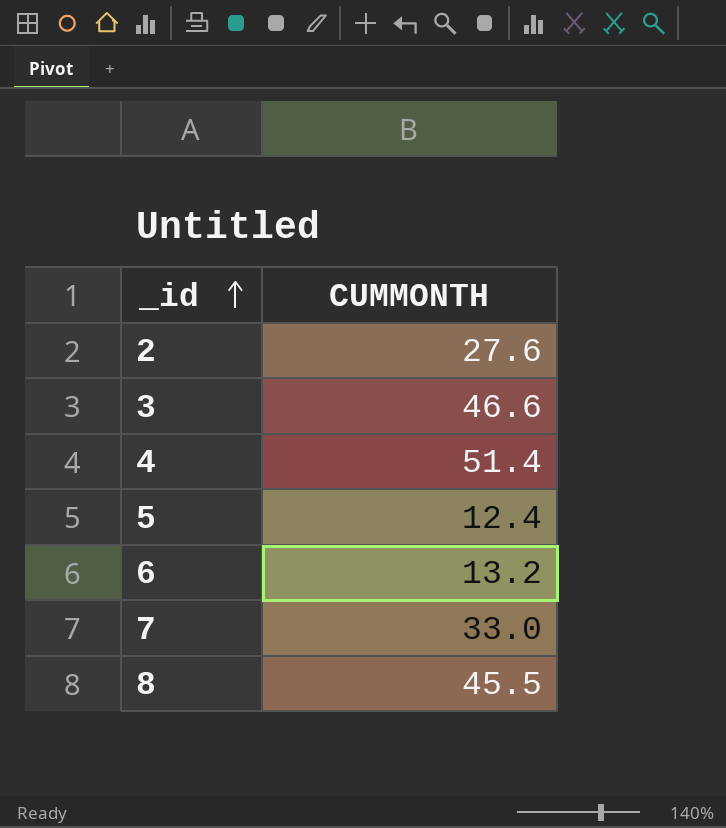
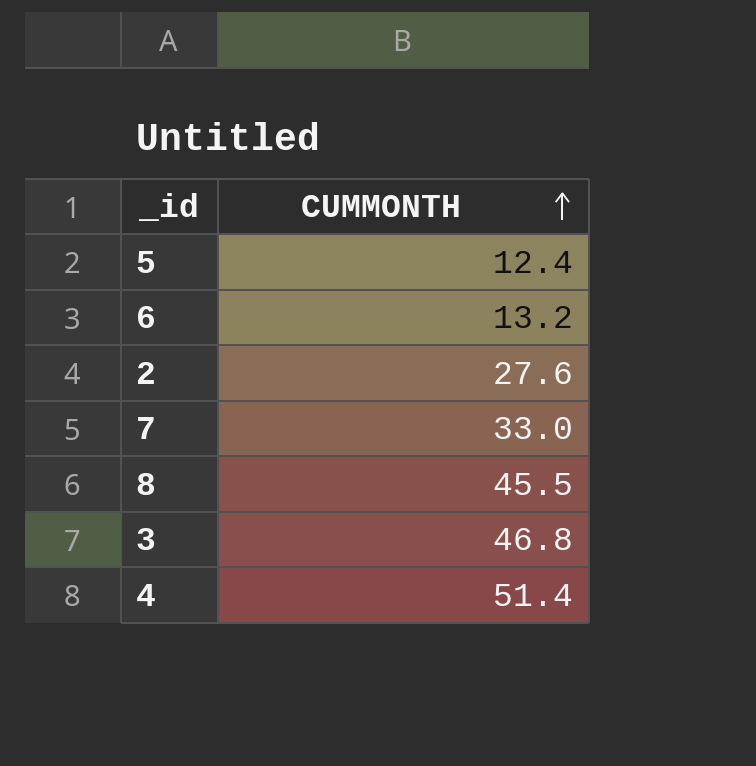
row order: _id ascending -> CUMMONTH ascending
3 | CUMMONTH: 46.6 -> 46.8

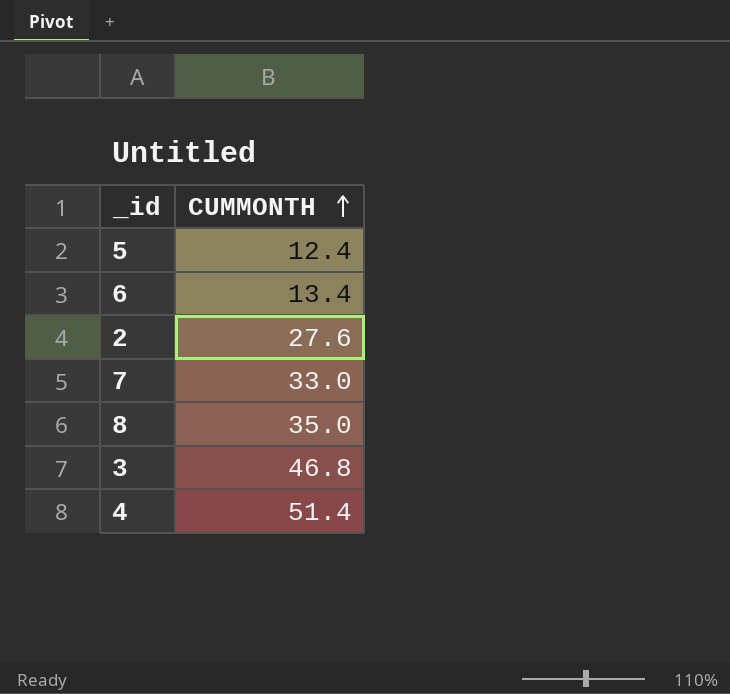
6 | CUMMONTH: 13.2 -> 13.4
8 | CUMMONTH: 45.5 -> 35.0

